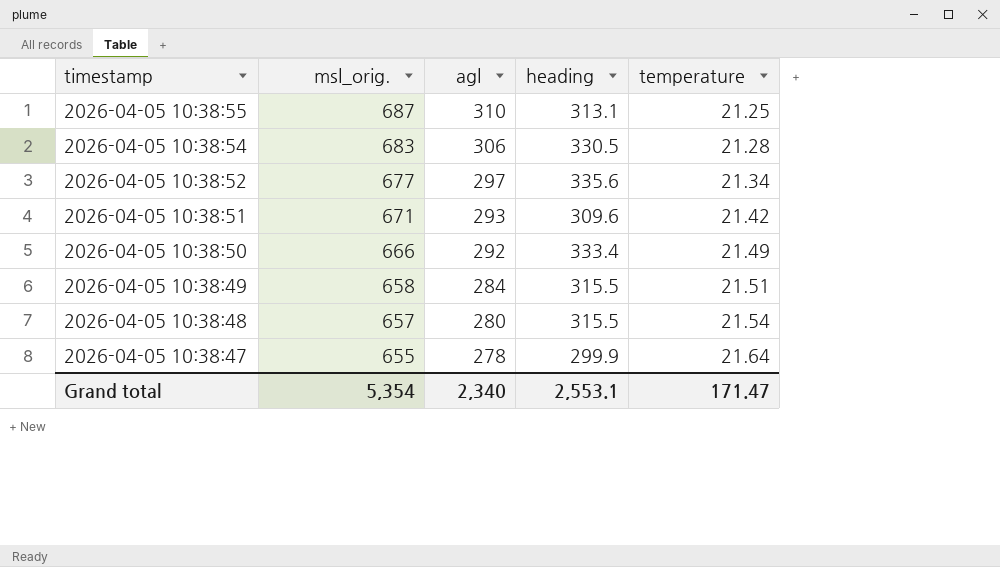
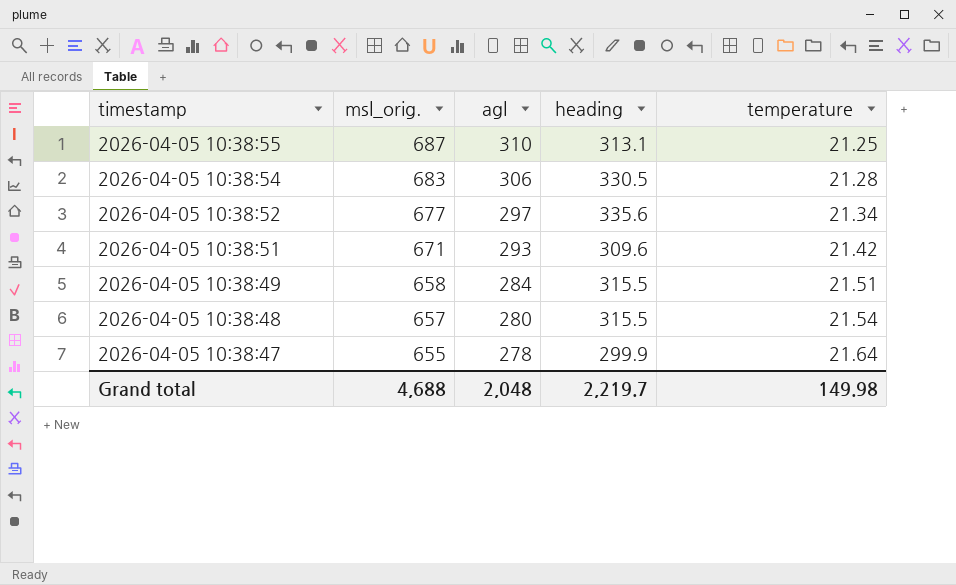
row 2026-04-05 10:38:50: 666 | 292 | 333.4 | 21.49 -> none
Grand total | msl_orig.: 5,354 -> 4,688
Grand total | agl: 2,340 -> 2,048
Grand total | heading: 2,553.1 -> 2,219.7
Grand total | temperature: 171.47 -> 149.98

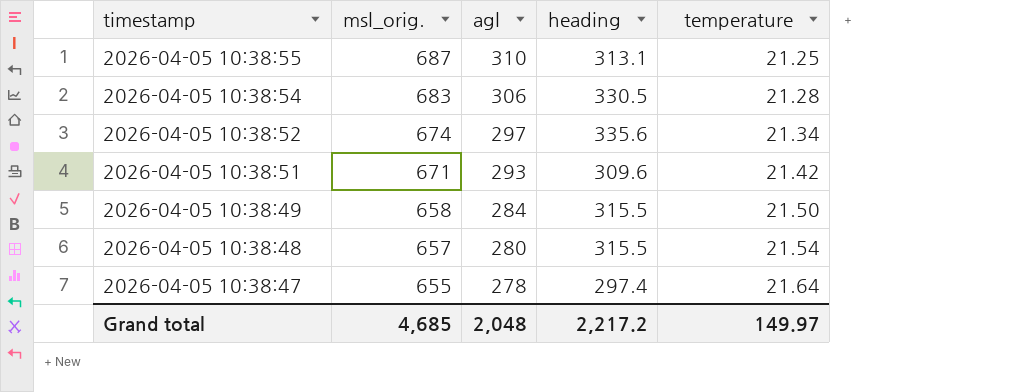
2026-04-05 10:38:52 | msl_orig.: 677 -> 674
2026-04-05 10:38:49 | temperature: 21.51 -> 21.50
2026-04-05 10:38:47 | heading: 299.9 -> 297.4
Grand total | msl_orig.: 4,688 -> 4,685
Grand total | heading: 2,219.7 -> 2,217.2
Grand total | temperature: 149.98 -> 149.97

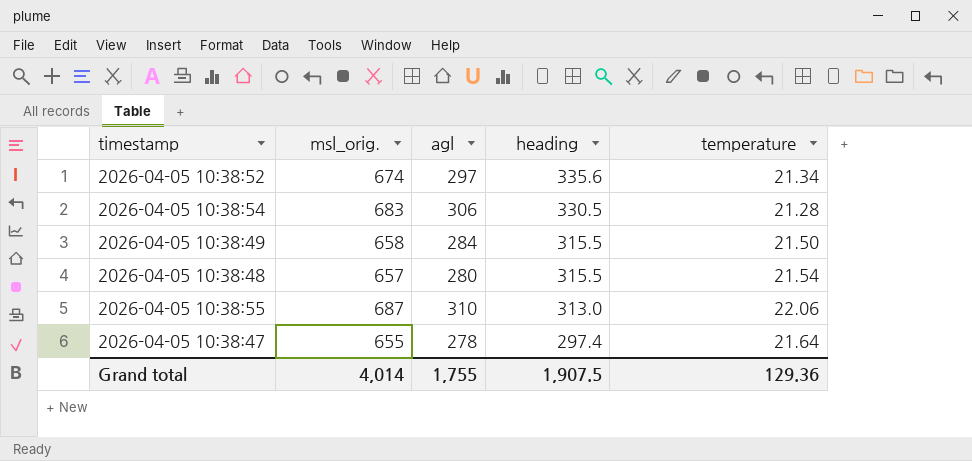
row order: timestamp descending -> heading descending
row 2026-04-05 10:38:51: 671 | 293 | 309.6 | 21.42 -> none
2026-04-05 10:38:55 | heading: 313.1 -> 313.0
2026-04-05 10:38:55 | temperature: 21.25 -> 22.06
Grand total | msl_orig.: 4,685 -> 4,014
Grand total | agl: 2,048 -> 1,755
Grand total | heading: 2,217.2 -> 1,907.5
Grand total | temperature: 149.97 -> 129.36

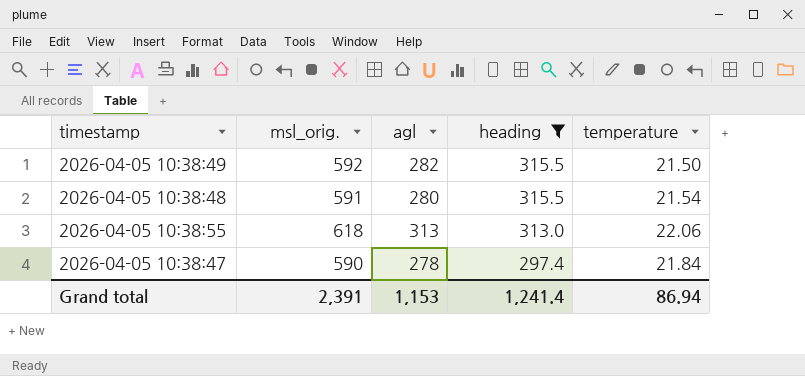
filter: none -> heading <= 315.5
2026-04-05 10:38:49 | msl_orig.: 658 -> 592
2026-04-05 10:38:49 | agl: 284 -> 282
2026-04-05 10:38:48 | msl_orig.: 657 -> 591
2026-04-05 10:38:55 | msl_orig.: 687 -> 618
2026-04-05 10:38:55 | agl: 310 -> 313
2026-04-05 10:38:47 | msl_orig.: 655 -> 590
2026-04-05 10:38:47 | temperature: 21.64 -> 21.84
Grand total | msl_orig.: 4,014 -> 2,391
Grand total | agl: 1,755 -> 1,153
Grand total | heading: 1,907.5 -> 1,241.4
Grand total | temperature: 129.36 -> 86.94

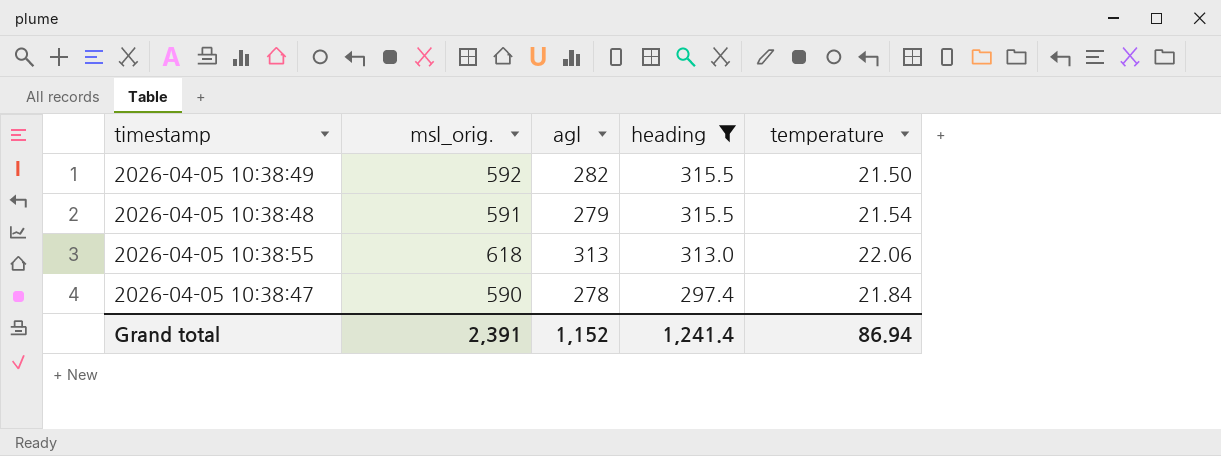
2026-04-05 10:38:48 | agl: 280 -> 279
Grand total | agl: 1,153 -> 1,152

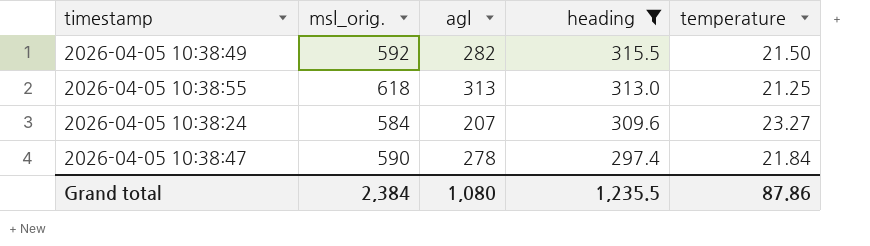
row 2026-04-05 10:38:48: 591 | 279 | 315.5 | 21.54 -> none
2026-04-05 10:38:55 | temperature: 22.06 -> 21.25
row 2026-04-05 10:38:24: none -> 584 | 207 | 309.6 | 23.27
Grand total | msl_orig.: 2,391 -> 2,384
Grand total | agl: 1,152 -> 1,080
Grand total | heading: 1,241.4 -> 1,235.5
Grand total | temperature: 86.94 -> 87.86

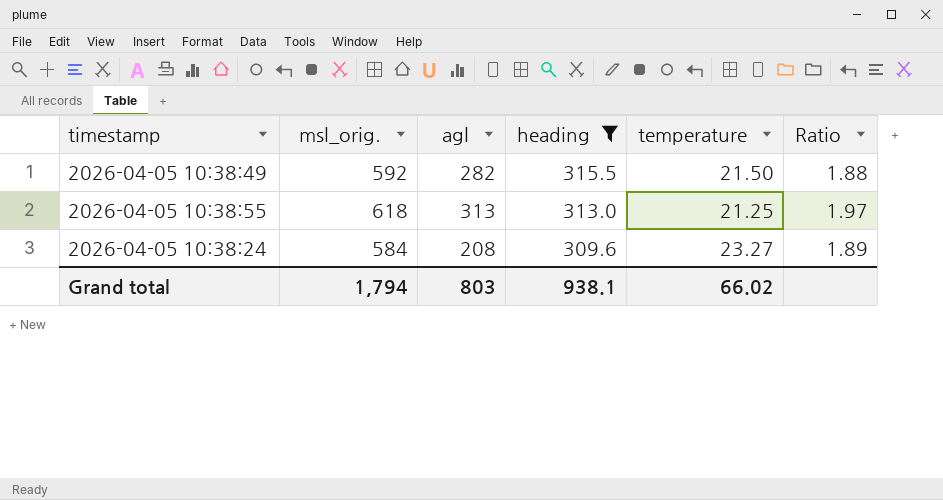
column Ratio | formula: none -> [msl_orig.] / [heading]
row 2026-04-05 10:38:47: 590 | 278 | 297.4 | 21.84 -> none
2026-04-05 10:38:24 | agl: 207 -> 208
Grand total | msl_orig.: 2,384 -> 1,794
Grand total | agl: 1,080 -> 803
Grand total | heading: 1,235.5 -> 938.1
Grand total | temperature: 87.86 -> 66.02

